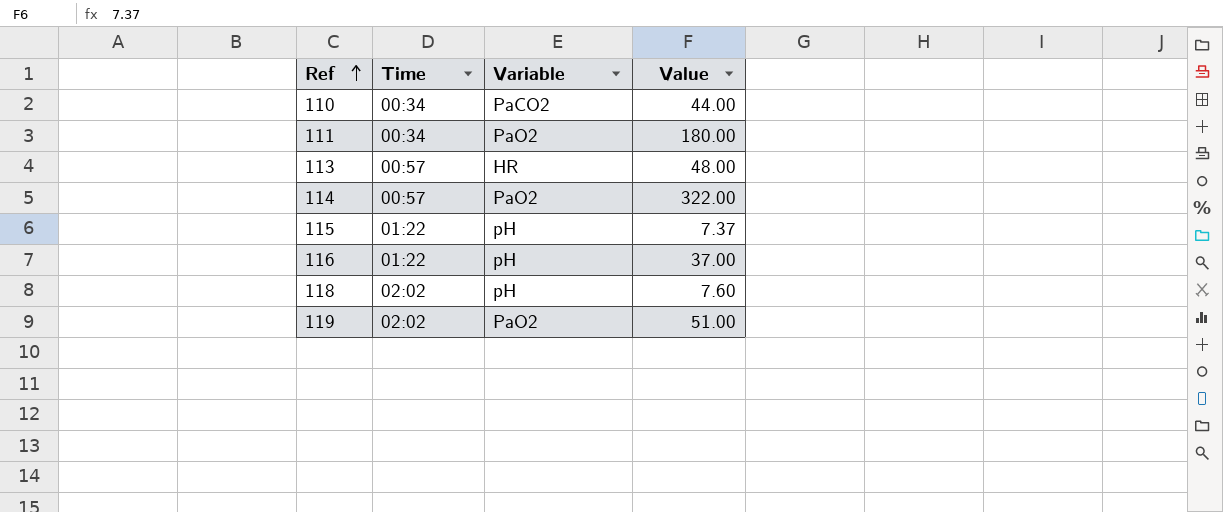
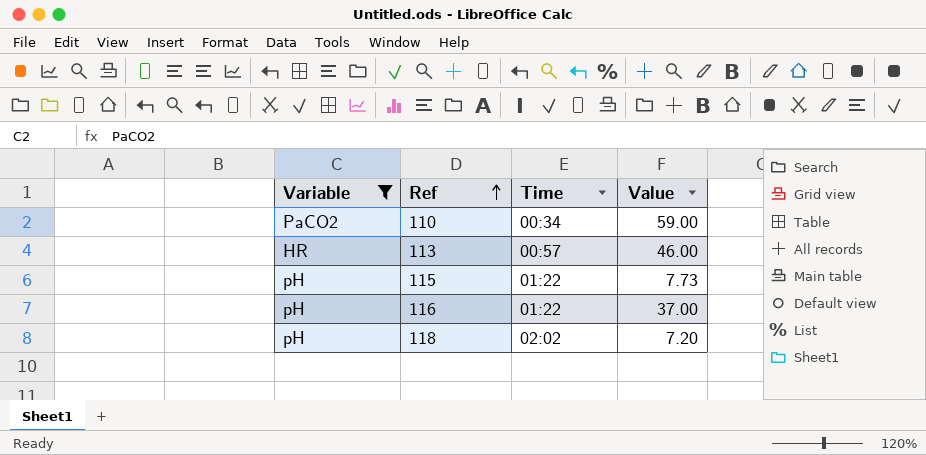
filter: none -> Variable != PaO2
column Variable | position: 3 -> 1
110 | Value: 44.00 -> 59.00
113 | Value: 48.00 -> 46.00
115 | Value: 7.37 -> 7.73
118 | Value: 7.60 -> 7.20

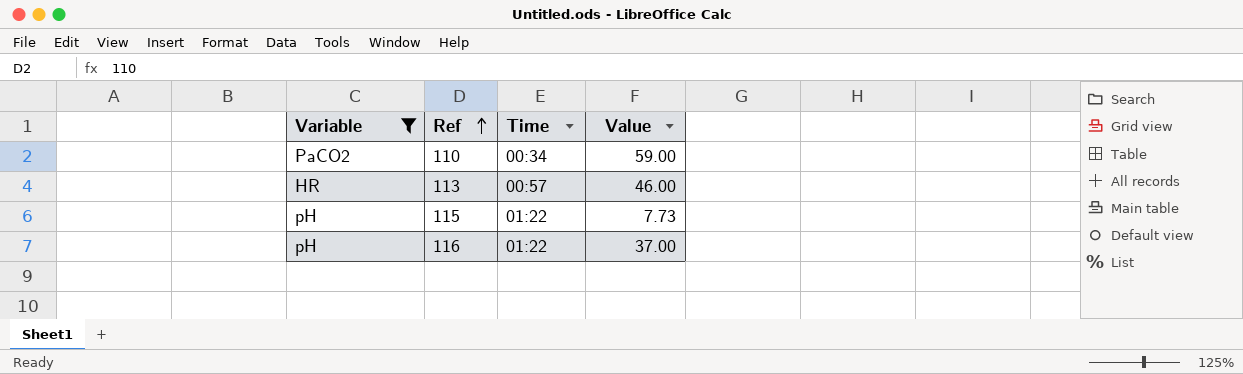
row 118: pH | 02:02 | 7.20 -> none

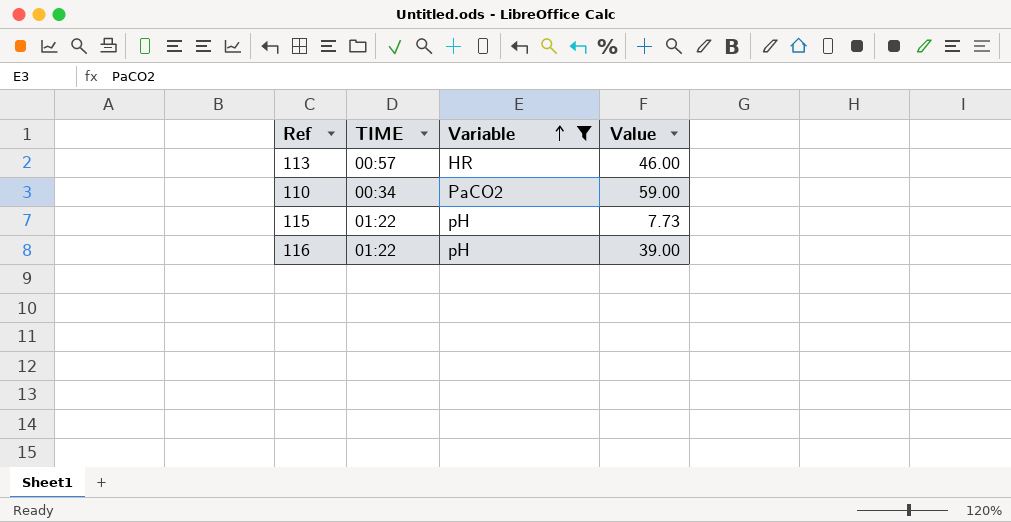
row order: Ref ascending -> Variable ascending
column name: Time -> TIME
column Variable | position: 1 -> 3
116 | Value: 37.00 -> 39.00

